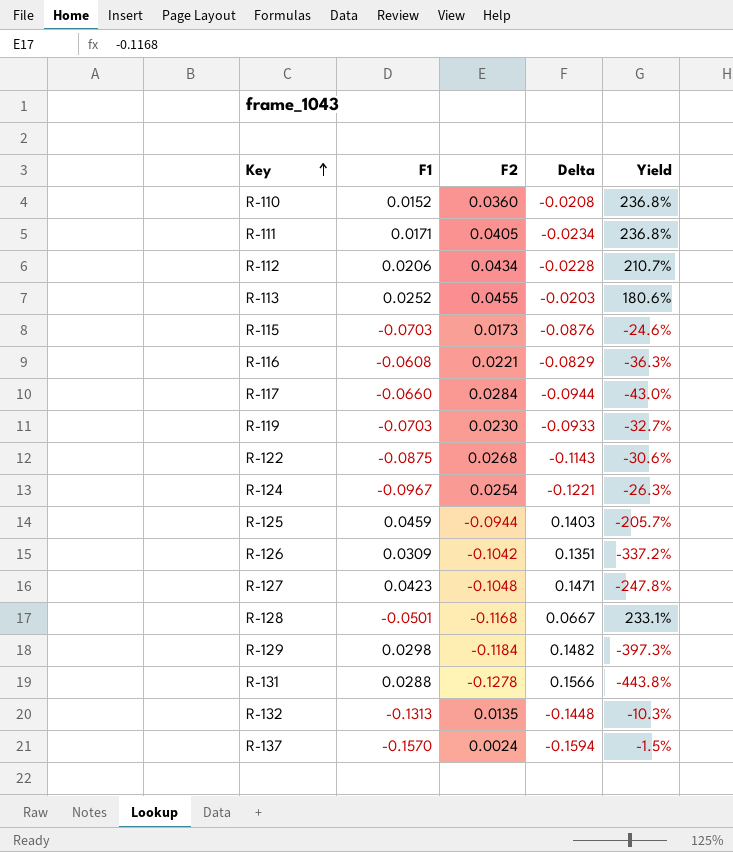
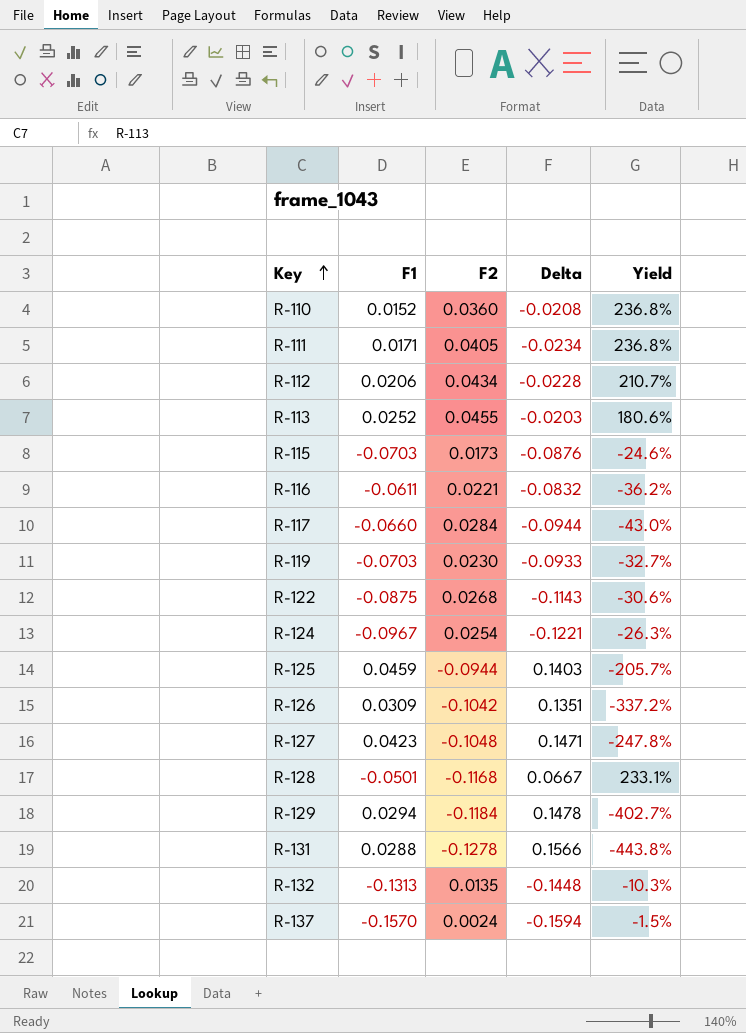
R-116 | F1: -0.0608 -> -0.0611
R-116 | Delta: -0.0829 -> -0.0832
R-116 | Yield: -36.3% -> -36.2%
R-129 | F1: 0.0298 -> 0.0294
R-129 | Delta: 0.1482 -> 0.1478
R-129 | Yield: -397.3% -> -402.7%

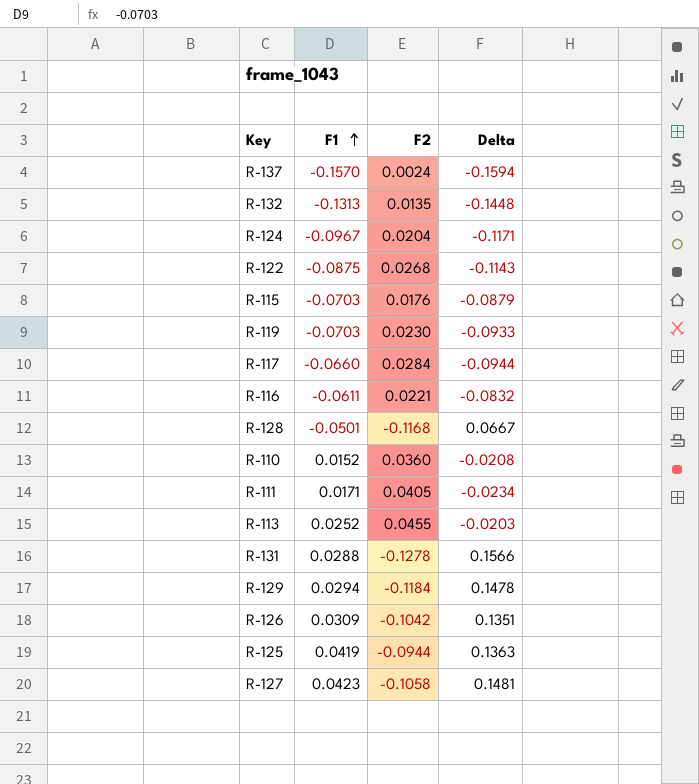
row order: Key ascending -> F1 ascending
column Yield | formula: [F2] / [F1] -> none
row R-112: 0.0206 | 0.0434 | -0.0228 | 210.7% -> none
R-124 | F2: 0.0254 -> 0.0204
R-124 | Delta: -0.1221 -> -0.1171
R-115 | F2: 0.0173 -> 0.0176
R-115 | Delta: -0.0876 -> -0.0879
R-125 | F1: 0.0459 -> 0.0419
R-125 | Delta: 0.1403 -> 0.1363
R-127 | F2: -0.1048 -> -0.1058
R-127 | Delta: 0.1471 -> 0.1481

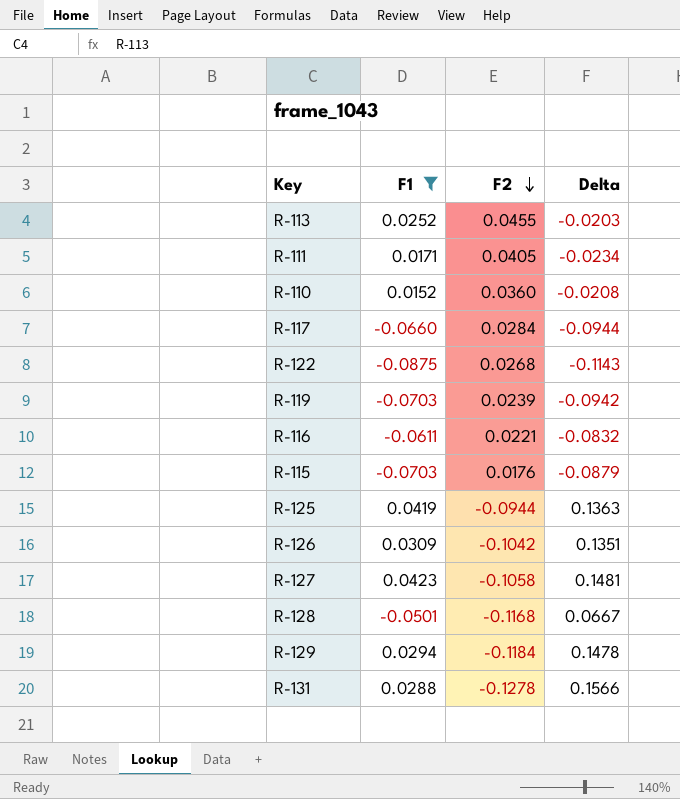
filter: none -> F1 >= -0.0875
row order: F1 ascending -> F2 descending
R-119 | F2: 0.0230 -> 0.0239
R-119 | Delta: -0.0933 -> -0.0942

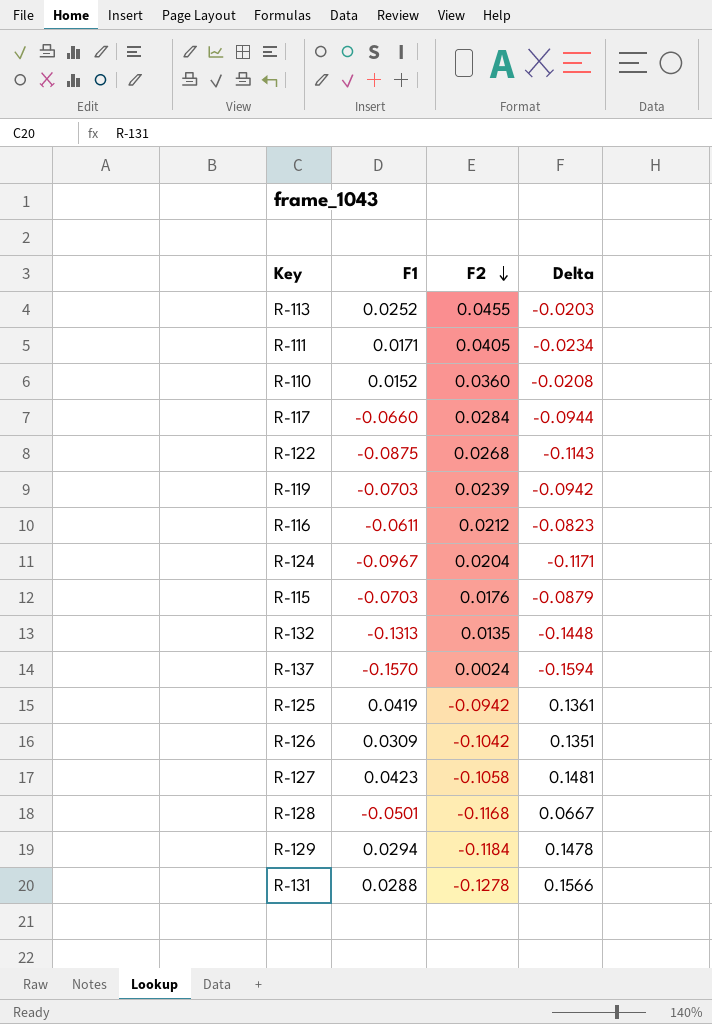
filter: F1 >= -0.0875 -> none
R-116 | F2: 0.0221 -> 0.0212
R-116 | Delta: -0.0832 -> -0.0823
R-125 | F2: -0.0944 -> -0.0942
R-125 | Delta: 0.1363 -> 0.1361

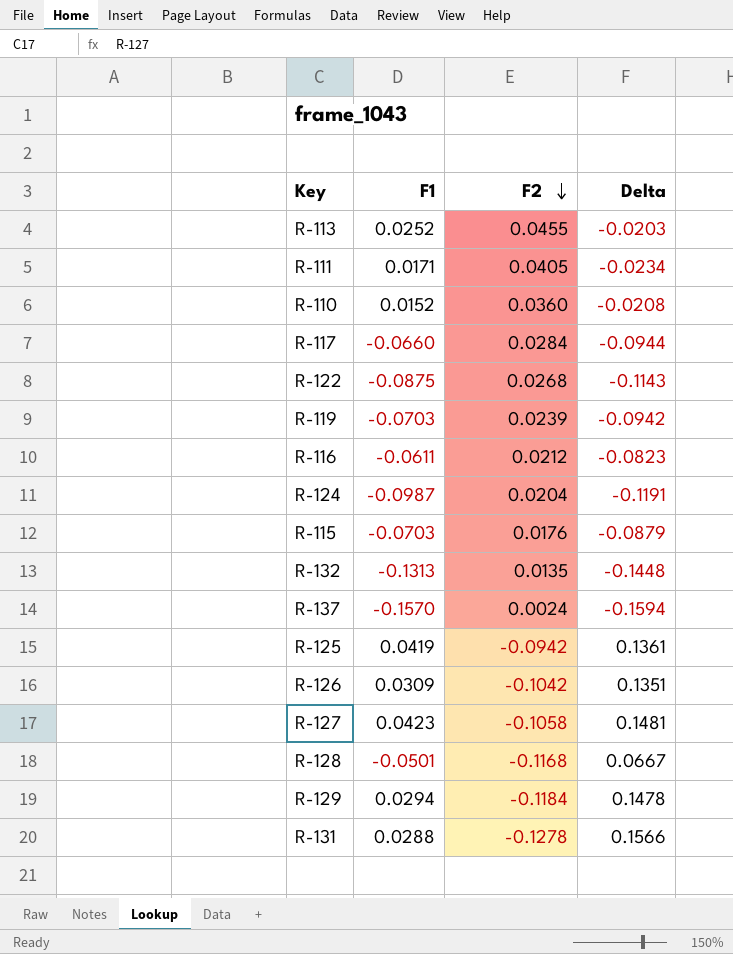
R-124 | F1: -0.0967 -> -0.0987
R-124 | Delta: -0.1171 -> -0.1191

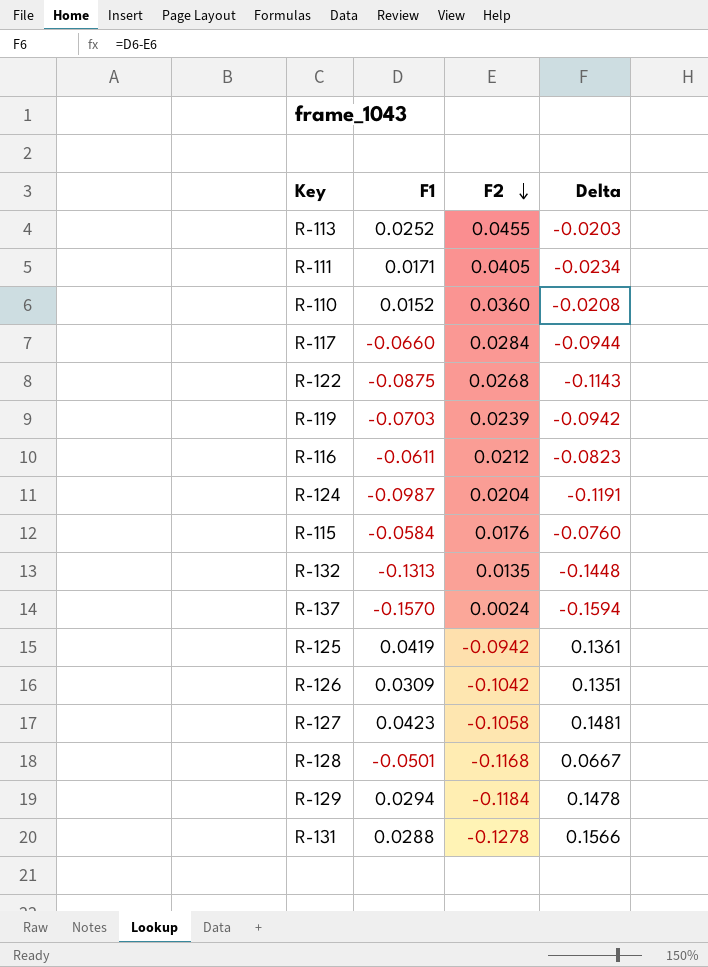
R-115 | F1: -0.0703 -> -0.0584
R-115 | Delta: -0.0879 -> -0.0760

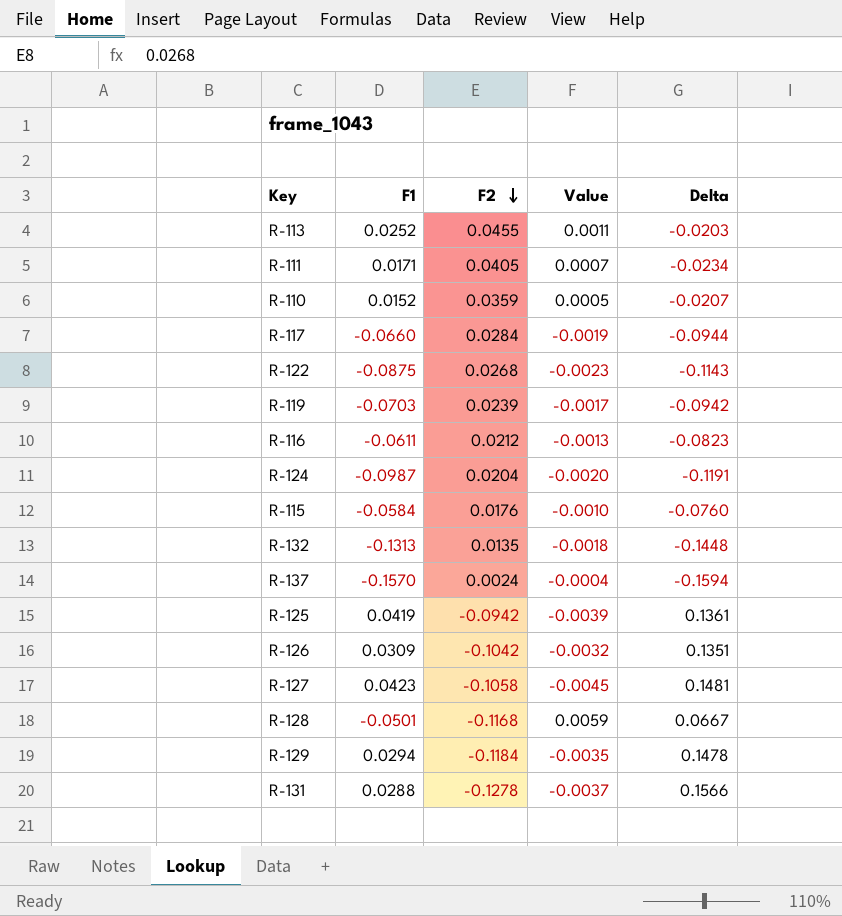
column Value | formula: none -> [F1] * [F2]
R-110 | F2: 0.0360 -> 0.0359
R-110 | Delta: -0.0208 -> -0.0207

